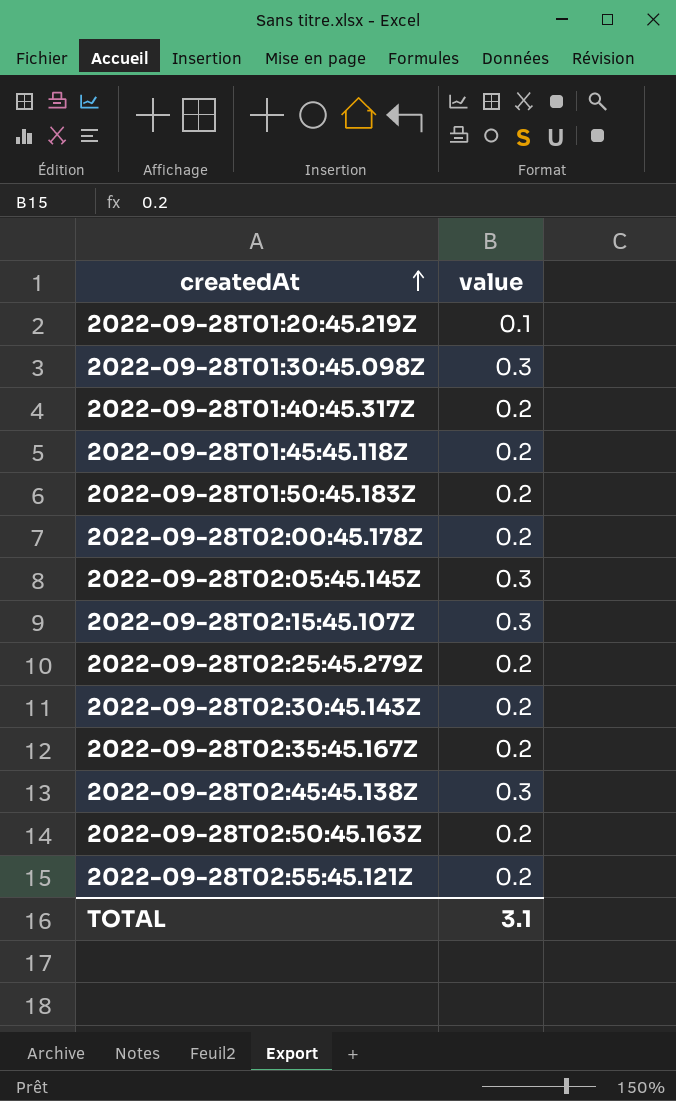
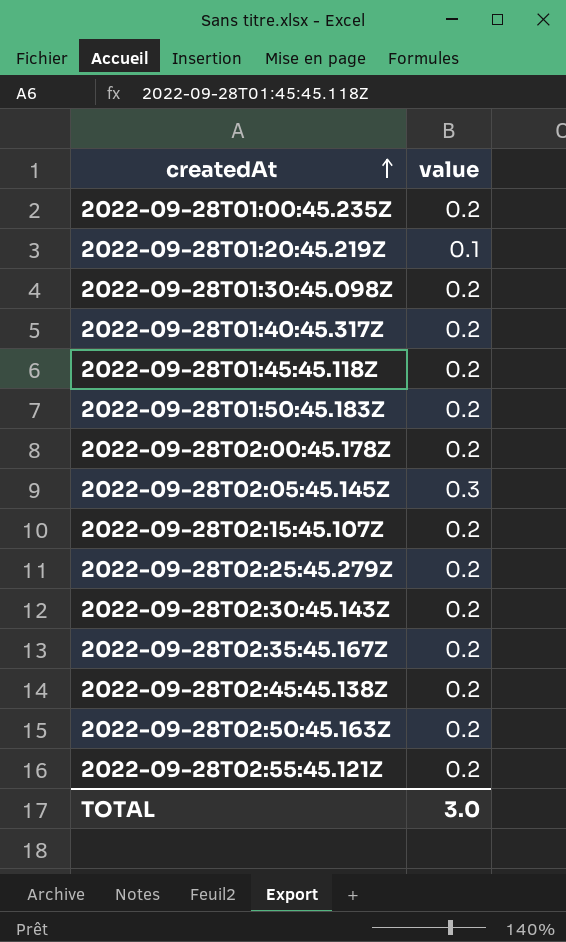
row 2022-09-28T01:00:45.235Z: none -> 0.2
2022-09-28T01:30:45.098Z | value: 0.3 -> 0.2
2022-09-28T02:15:45.107Z | value: 0.3 -> 0.2
2022-09-28T02:45:45.138Z | value: 0.3 -> 0.2
TOTAL | value: 3.1 -> 3.0

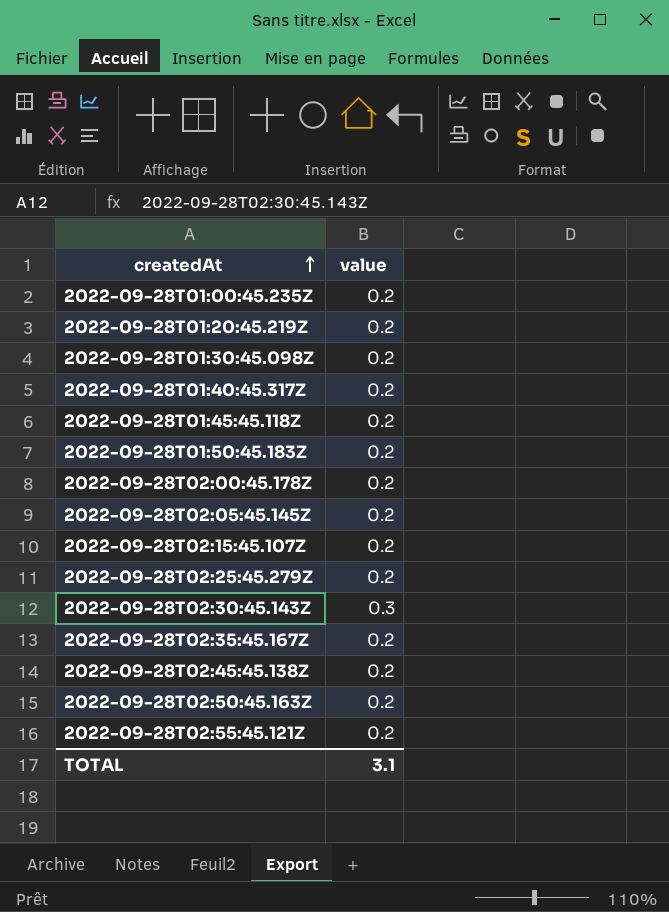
2022-09-28T01:20:45.219Z | value: 0.1 -> 0.2
2022-09-28T02:05:45.145Z | value: 0.3 -> 0.2
2022-09-28T02:30:45.143Z | value: 0.2 -> 0.3
TOTAL | value: 3.0 -> 3.1

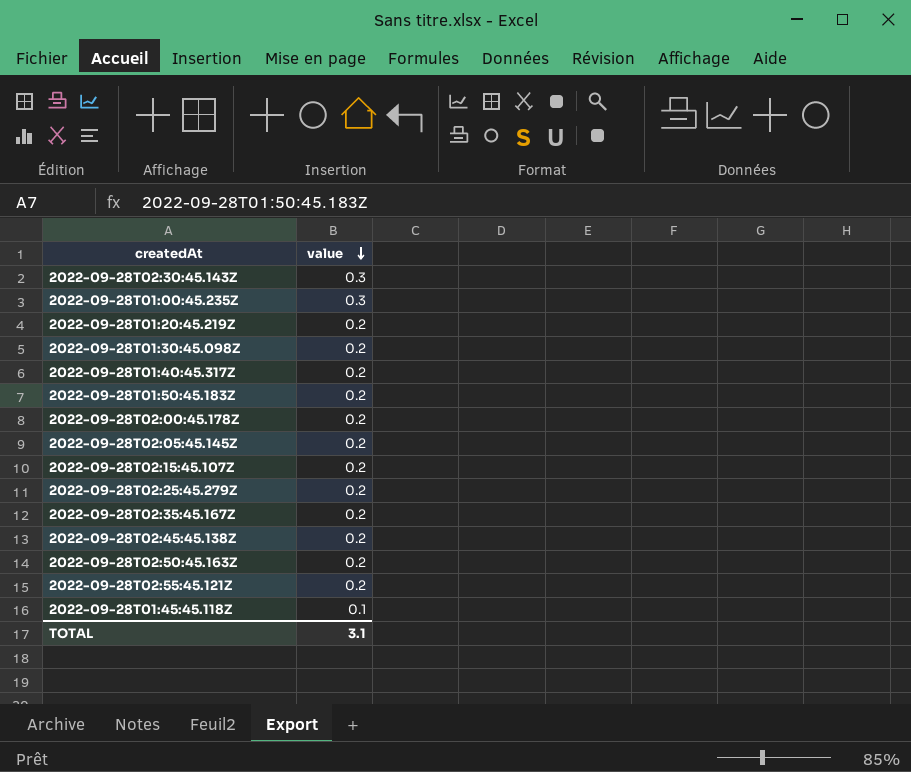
row order: createdAt ascending -> value descending
2022-09-28T01:00:45.235Z | value: 0.2 -> 0.3
2022-09-28T01:45:45.118Z | value: 0.2 -> 0.1

